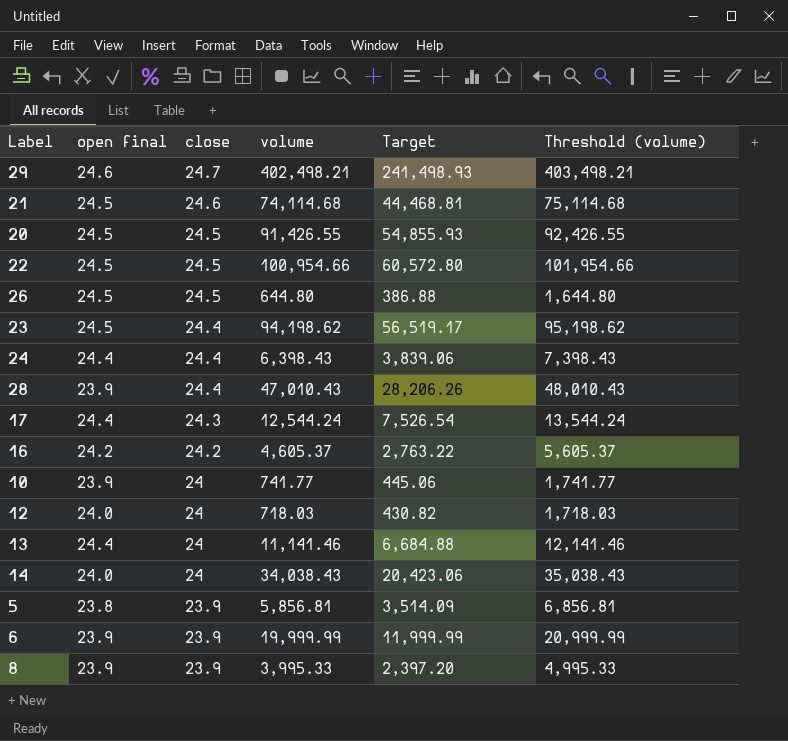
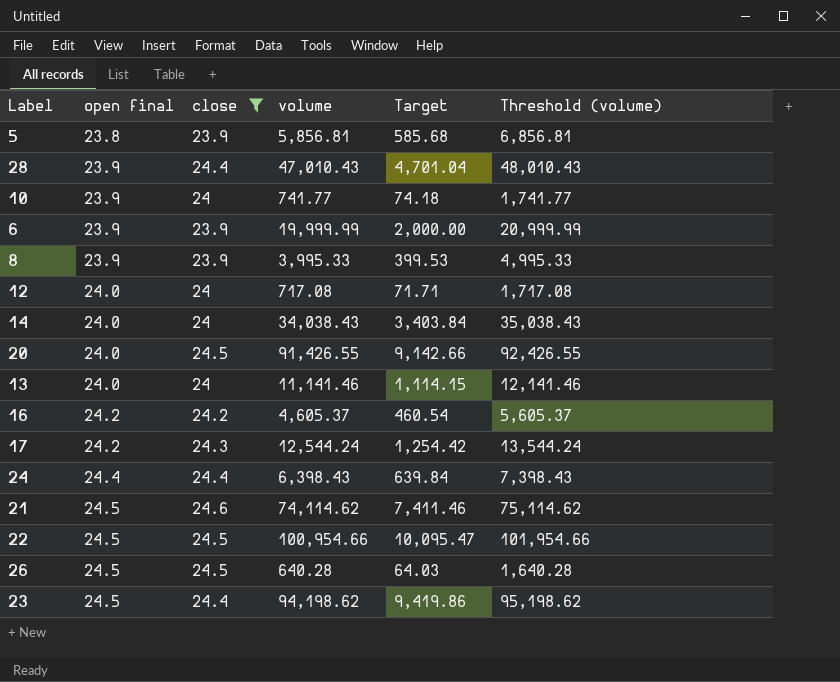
filter: none -> close != 24.7
row order: close descending -> open final ascending
column Target | formula: [volume] * 0.6 -> [volume] * 0.1
12 | volume: 718.03 -> 717.08
12 | Threshold (volume): 1,718.03 -> 1,717.08
20 | open final: 24.5 -> 24.0
13 | open final: 24.4 -> 24.0
17 | open final: 24.4 -> 24.2
21 | volume: 74,114.68 -> 74,114.62
21 | Threshold (volume): 75,114.68 -> 75,114.62
26 | volume: 644.80 -> 640.28
26 | Threshold (volume): 1,644.80 -> 1,640.28

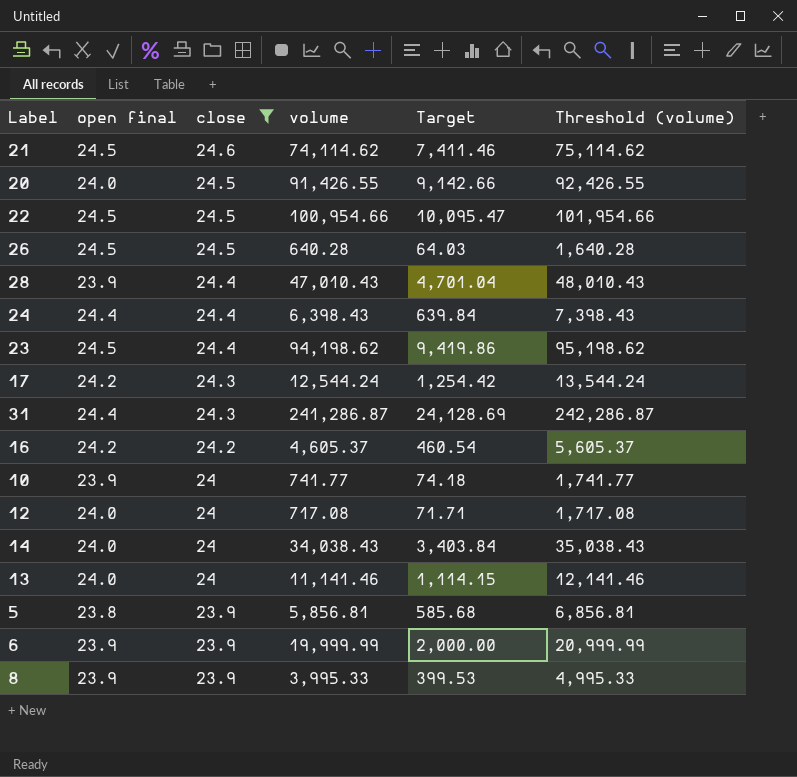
row order: open final ascending -> close descending
row 31: none -> 24.4 | 24.3 | 241,286.87 | 24,128.69 | 242,286.87

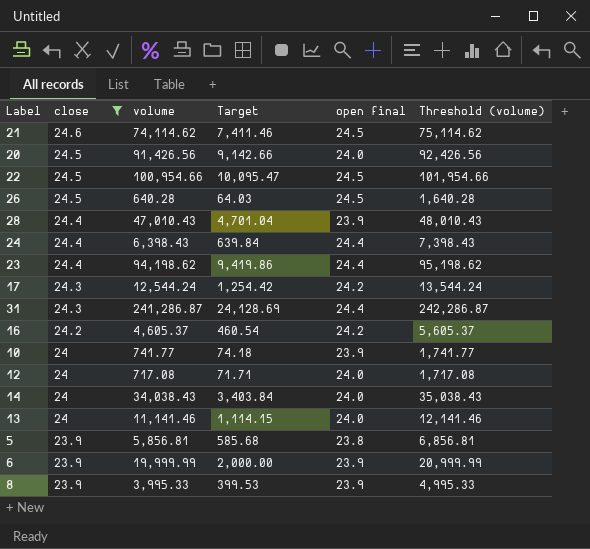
column open final | position: 2 -> 5
20 | volume: 91,426.55 -> 91,426.56
20 | Threshold (volume): 92,426.55 -> 92,426.56
23 | open final: 24.5 -> 24.4

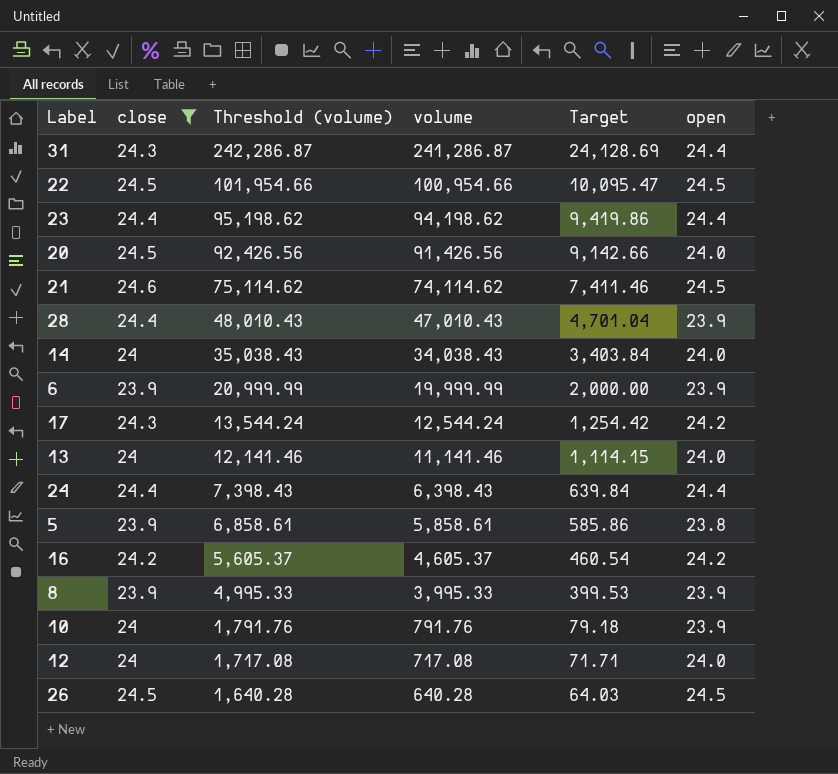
row order: close descending -> Threshold (volume) descending
column Threshold (volume) | position: 6 -> 3
column name: open final -> open
5 | Threshold (volume): 6,856.81 -> 6,858.61
5 | volume: 5,856.81 -> 5,858.61
5 | Target: 585.68 -> 585.86
10 | Threshold (volume): 1,741.77 -> 1,791.76
10 | volume: 741.77 -> 791.76
10 | Target: 74.18 -> 79.18

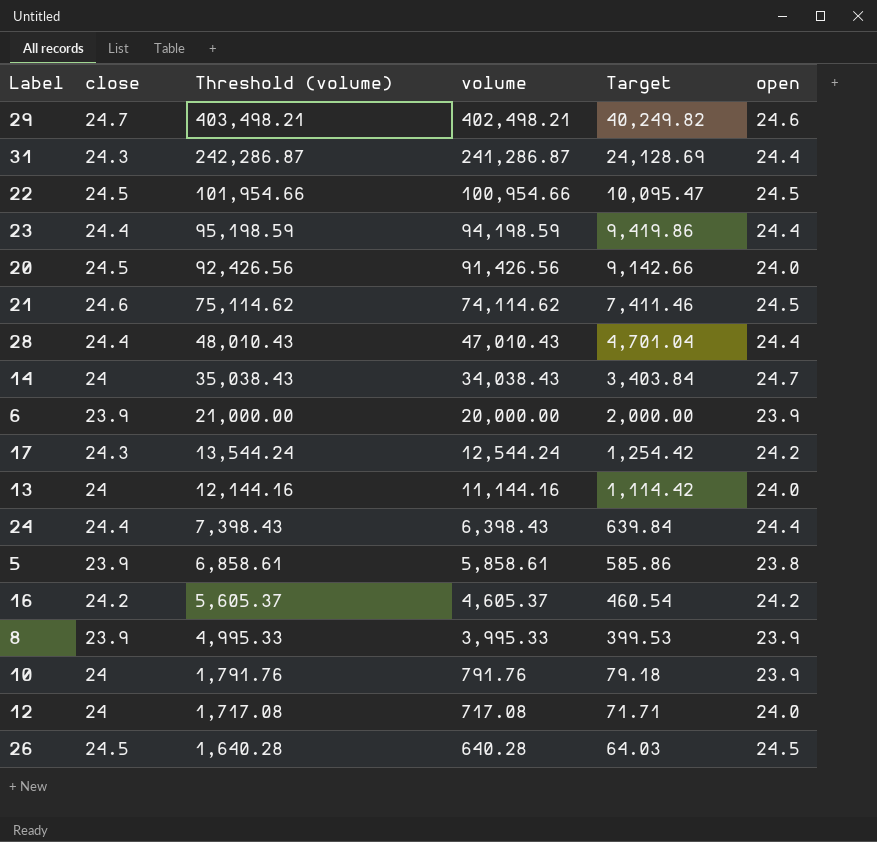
filter: close != 24.7 -> none
23 | Threshold (volume): 95,198.62 -> 95,198.59
23 | volume: 94,198.62 -> 94,198.59
28 | open: 23.9 -> 24.4
14 | open: 24.0 -> 24.7
6 | Threshold (volume): 20,999.99 -> 21,000.00
6 | volume: 19,999.99 -> 20,000.00
13 | Threshold (volume): 12,141.46 -> 12,144.16
13 | volume: 11,141.46 -> 11,144.16
13 | Target: 1,114.15 -> 1,114.42

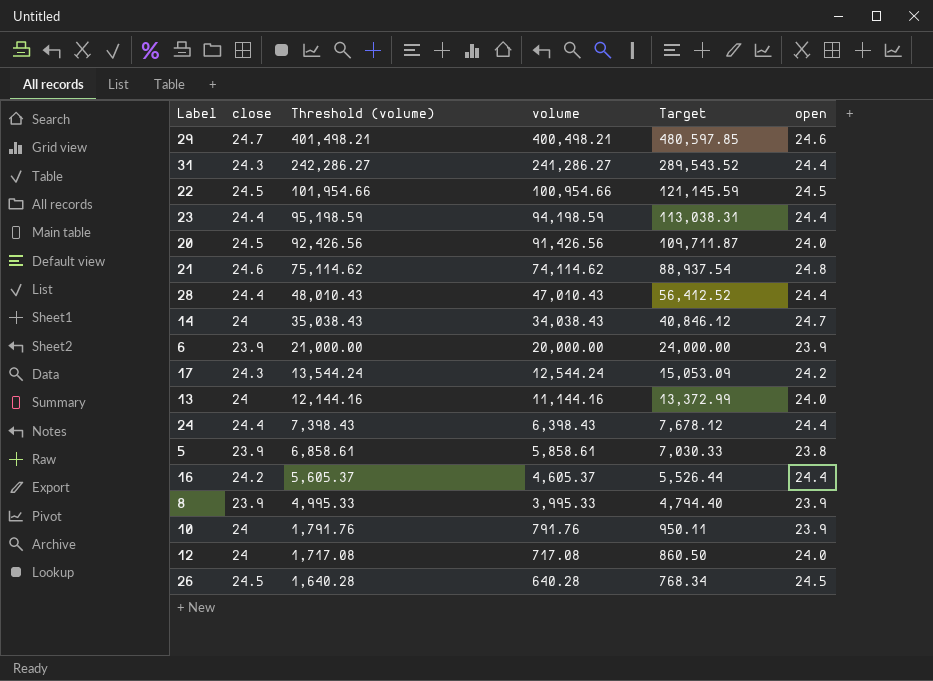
column Target | formula: [volume] * 0.1 -> [volume] * 1.2
29 | Threshold (volume): 403,498.21 -> 401,498.21
29 | volume: 402,498.21 -> 400,498.21
31 | Threshold (volume): 242,286.87 -> 242,286.27
31 | volume: 241,286.87 -> 241,286.27
21 | open: 24.5 -> 24.8
16 | open: 24.2 -> 24.4

